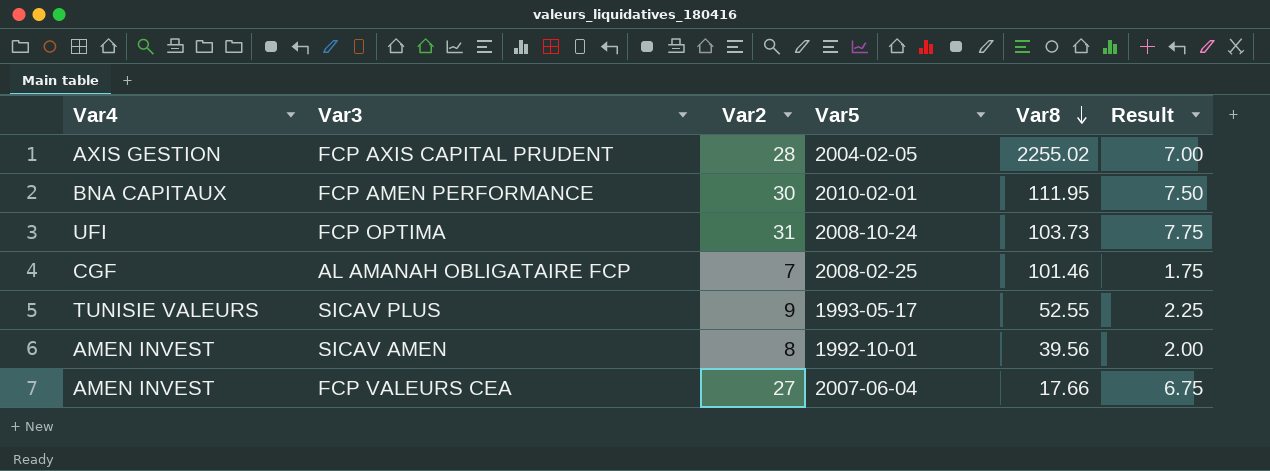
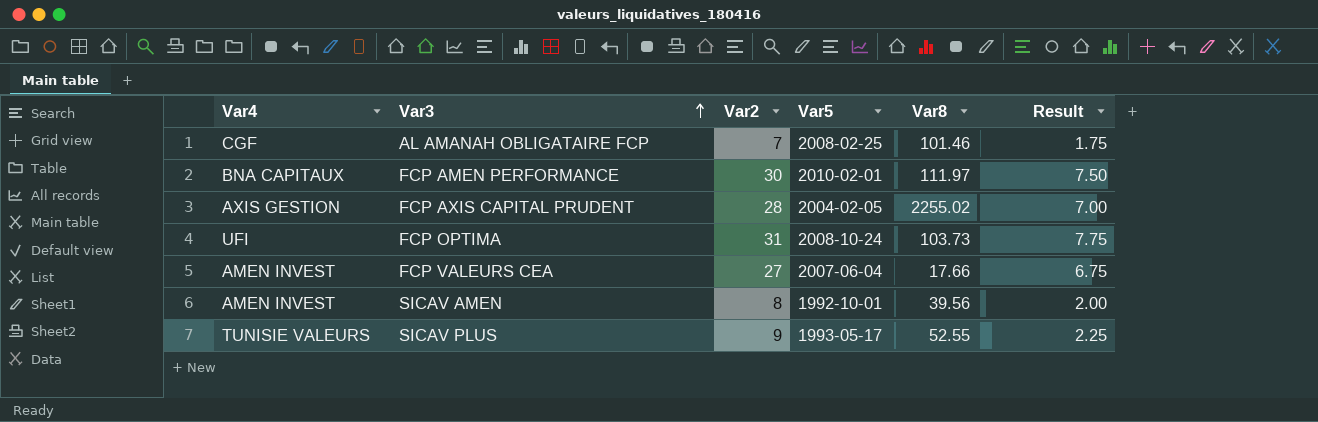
row order: Var8 descending -> Var3 ascending
FCP AMEN PERFORMANCE | Var8: 111.95 -> 111.97

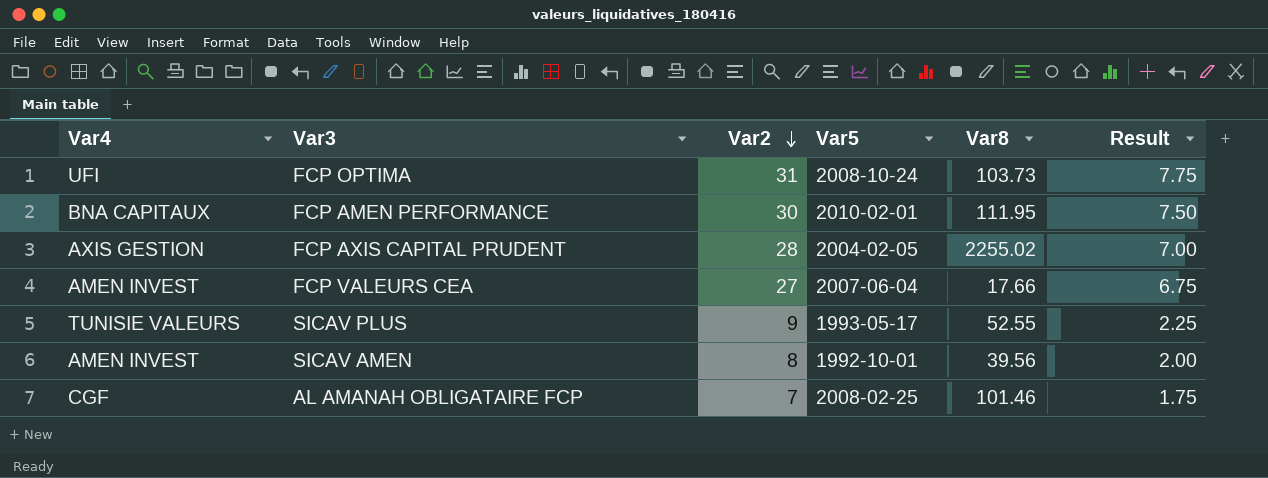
row order: Var3 ascending -> Var2 descending
FCP AMEN PERFORMANCE | Var8: 111.97 -> 111.95

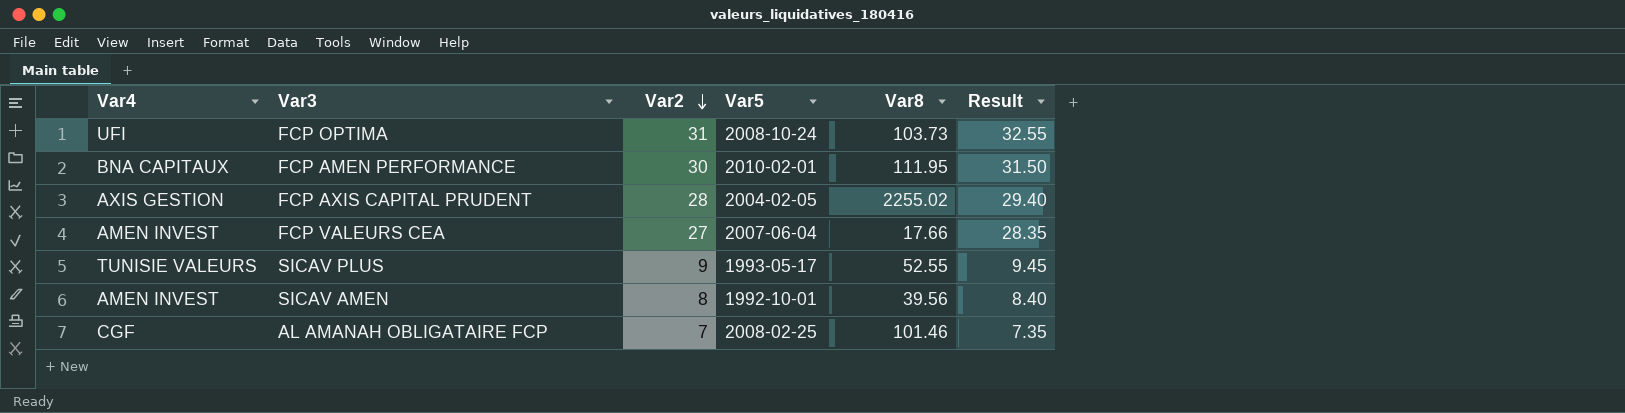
column Result | formula: [Var2] * 0.25 -> [Var2] * 1.05

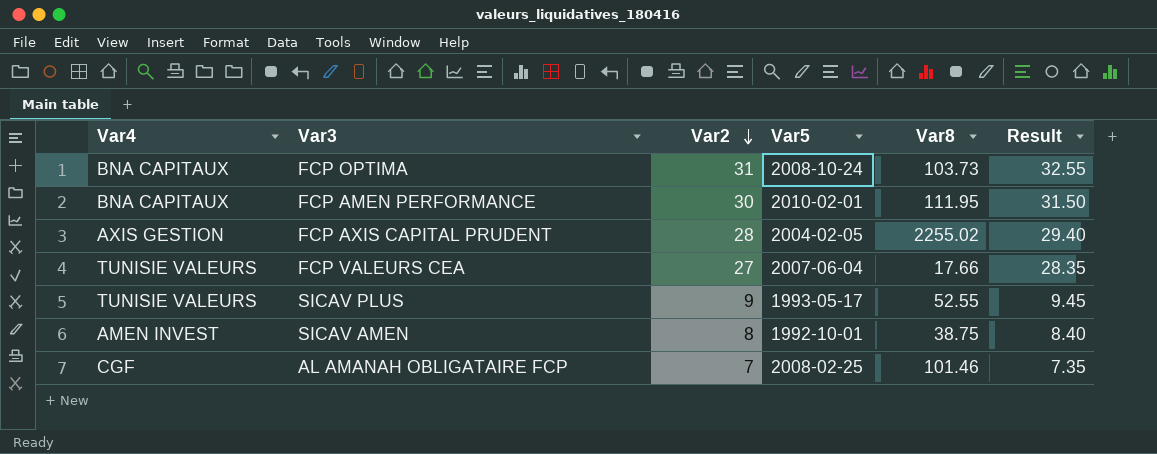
FCP OPTIMA | Var4: UFI -> BNA CAPITAUX
FCP VALEURS CEA | Var4: AMEN INVEST -> TUNISIE VALEURS
SICAV AMEN | Var8: 39.56 -> 38.75

